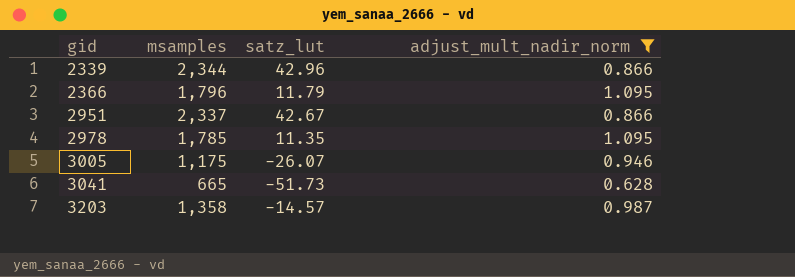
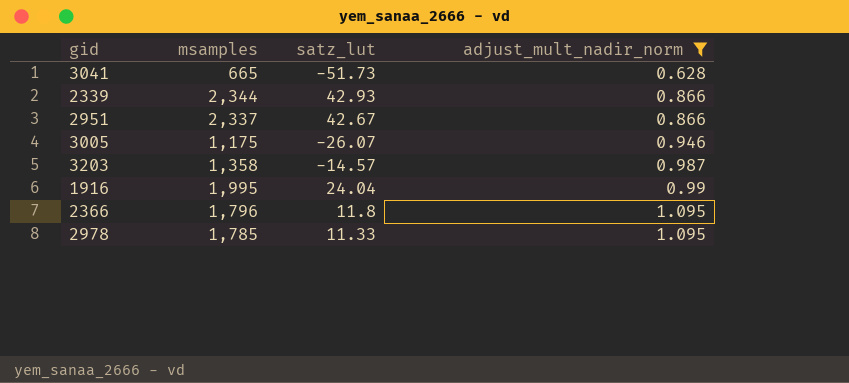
row order: gid ascending -> adjust_mult_nadir_norm ascending
2339 | satz_lut: 42.96 -> 42.93
row 1916: none -> 1,995 | 24.04 | 0.99
2366 | satz_lut: 11.79 -> 11.8
2978 | satz_lut: 11.35 -> 11.33

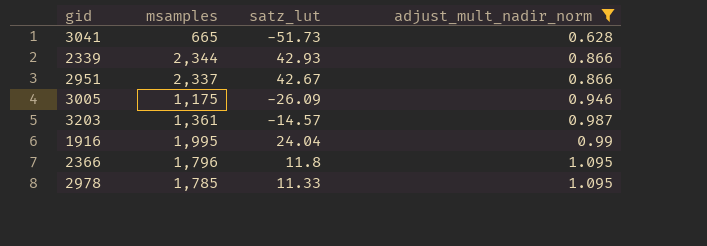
3005 | satz_lut: -26.07 -> -26.09
3203 | msamples: 1,358 -> 1,361

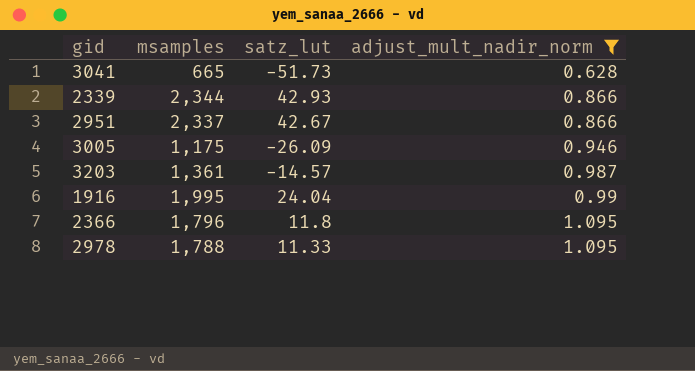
2978 | msamples: 1,785 -> 1,788

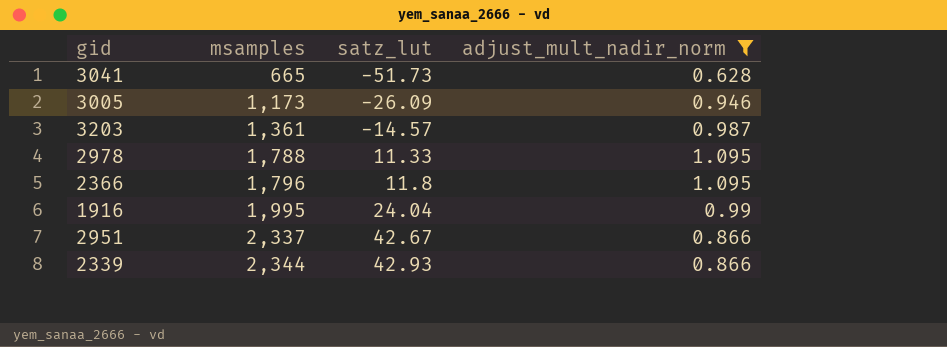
row order: adjust_mult_nadir_norm ascending -> msamples ascending
3005 | msamples: 1,175 -> 1,173

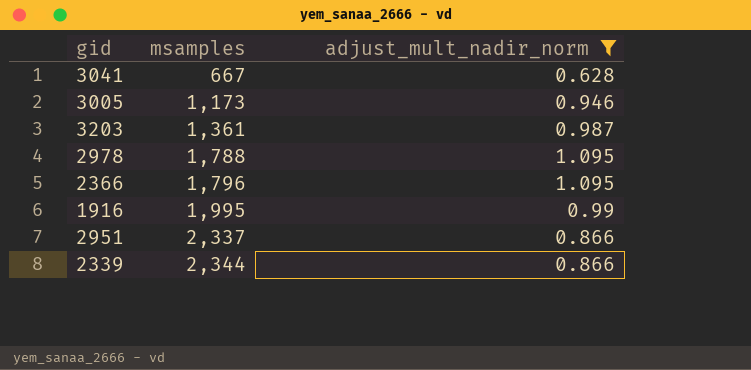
column satz_lut | position: 3 -> none
3041 | msamples: 665 -> 667

